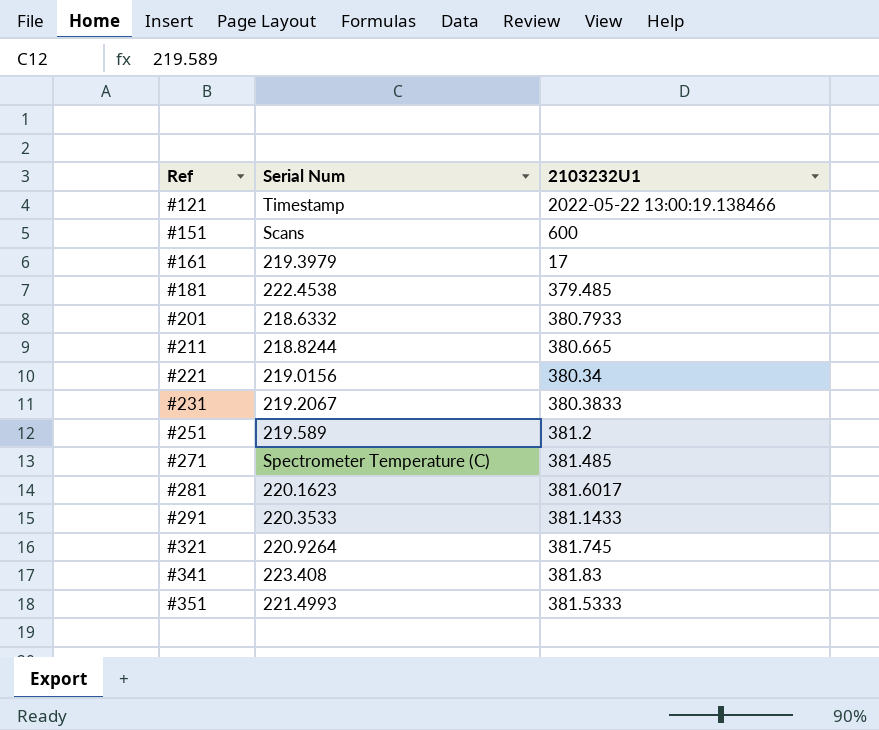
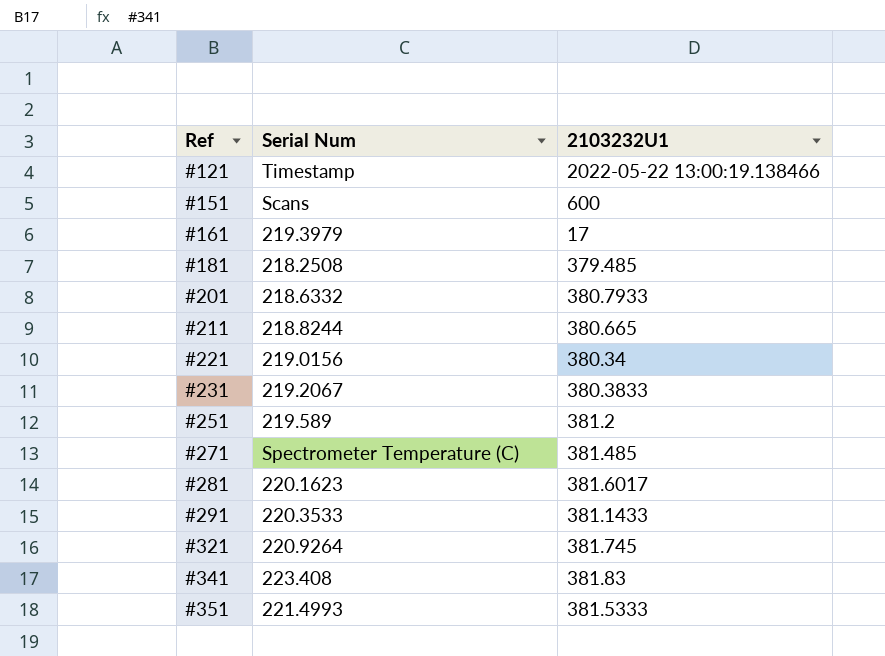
#181 | Serial Num: 222.4538 -> 218.2508

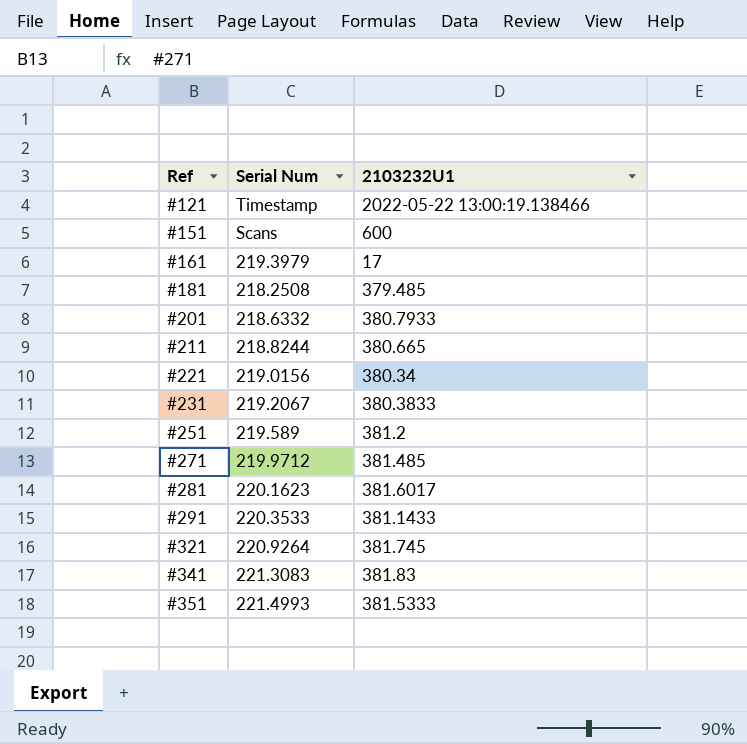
#271 | Serial Num: Spectrometer Temperature (C) -> 219.9712
#341 | Serial Num: 223.408 -> 221.3083

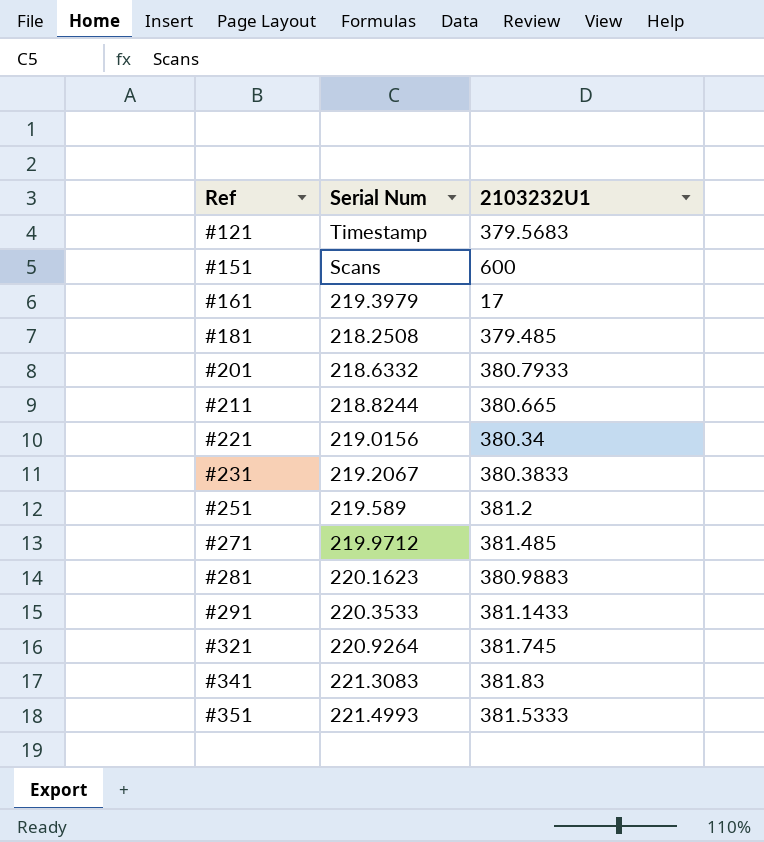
#121 | 2103232U1: 2022-05-22 13:00:19.138466 -> 379.5683
#281 | 2103232U1: 381.6017 -> 380.9883

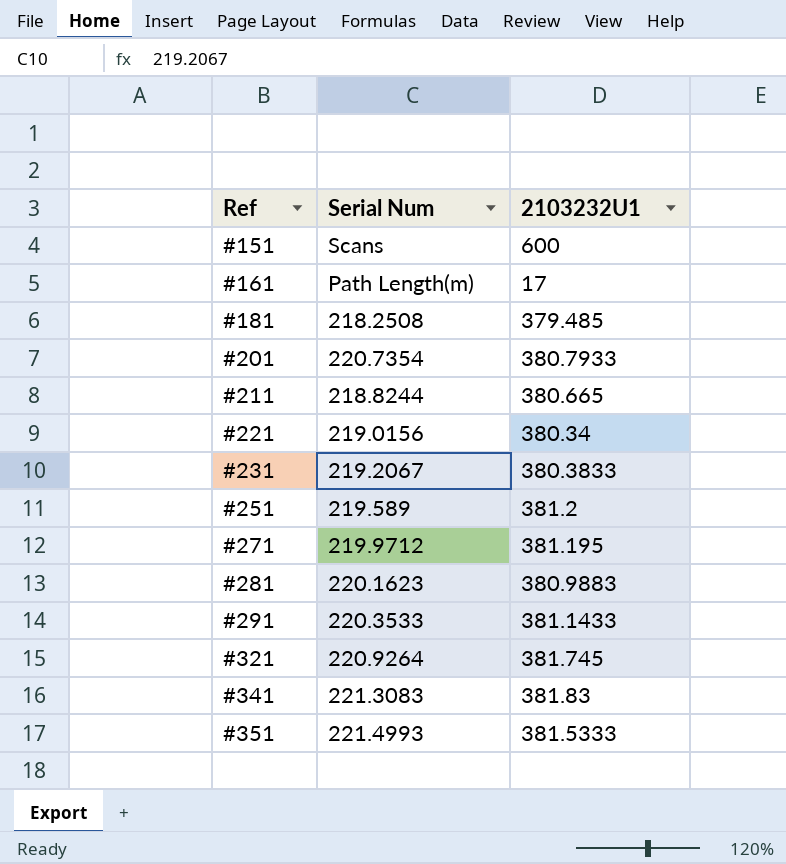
row #121: Timestamp | 379.5683 -> none
#161 | Serial Num: 219.3979 -> Path Length(m)
#201 | Serial Num: 218.6332 -> 220.7354
#271 | 2103232U1: 381.485 -> 381.195

